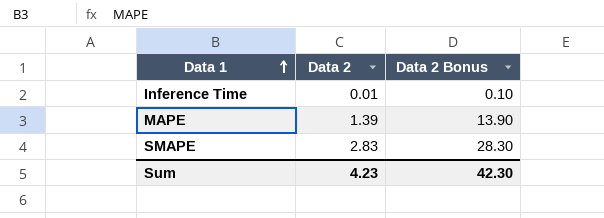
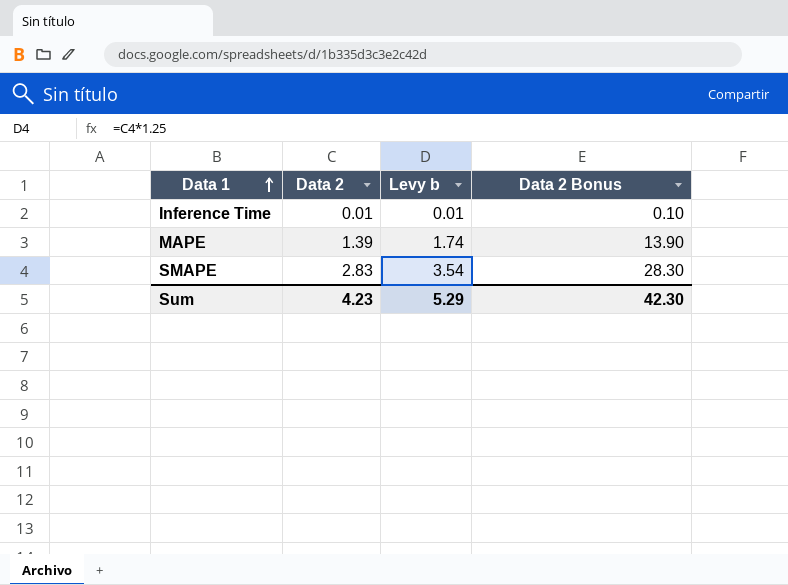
column Levy b | formula: none -> [Data 2] * 1.25

